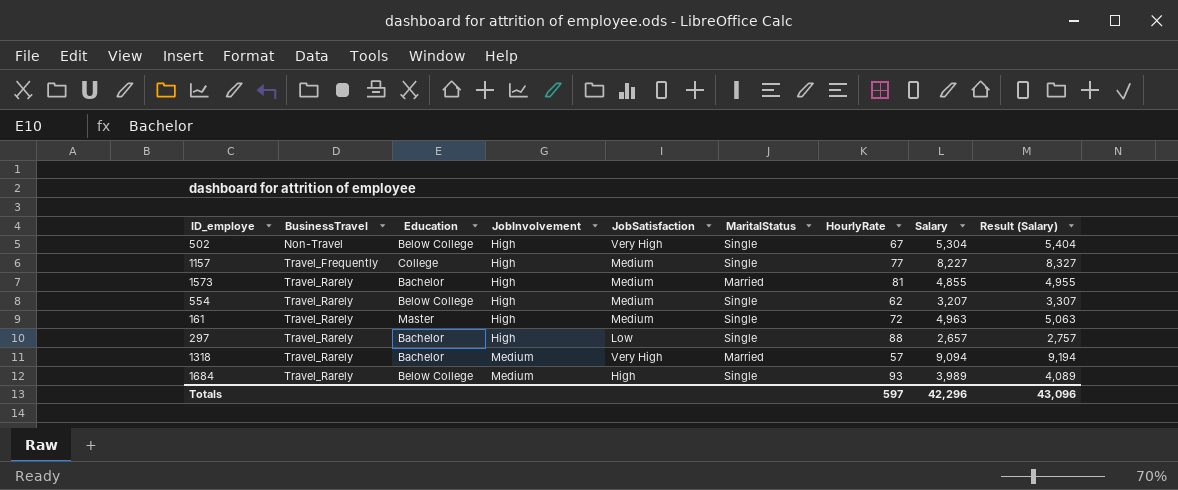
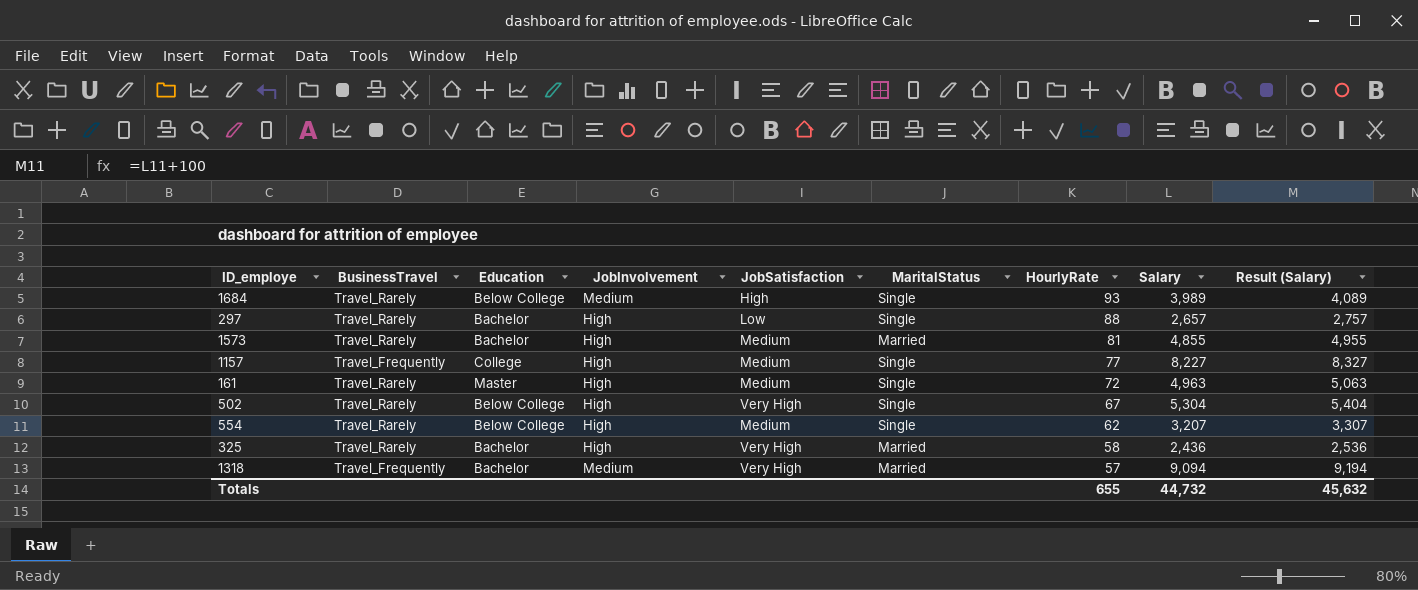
row order: BusinessTravel ascending -> HourlyRate descending
502 | BusinessTravel: Non-Travel -> Travel_Rarely
row 325: none -> Travel_Rarely | Bachelor | High | Very High | Married | 58 | 2,436 | 2,536
1318 | BusinessTravel: Travel_Rarely -> Travel_Frequently
Totals | HourlyRate: 597 -> 655
Totals | Salary: 42,296 -> 44,732
Totals | Result (Salary): 43,096 -> 45,632

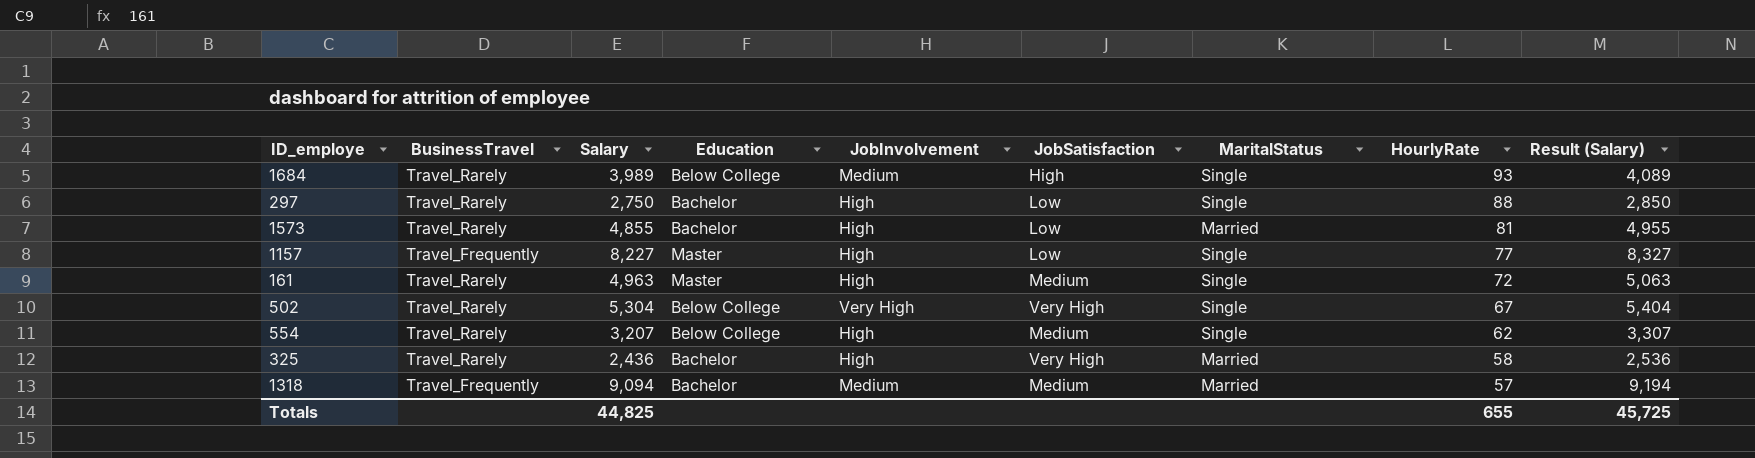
column Salary | position: 8 -> 3
297 | Salary: 2,657 -> 2,750
297 | Result (Salary): 2,757 -> 2,850
1573 | JobSatisfaction: Medium -> Low
1157 | Education: College -> Master
1157 | JobSatisfaction: Medium -> Low
502 | JobInvolvement: High -> Very High
1318 | JobSatisfaction: Very High -> Medium
Totals | Salary: 44,732 -> 44,825
Totals | Result (Salary): 45,632 -> 45,725

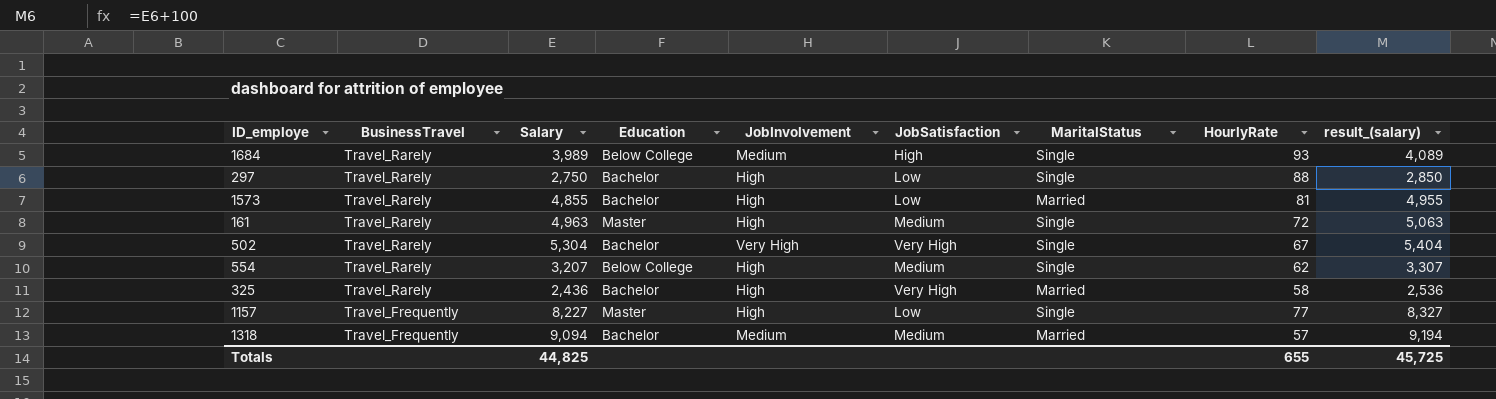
row order: HourlyRate descending -> BusinessTravel descending
column name: Result (Salary) -> result_(salary)
502 | Education: Below College -> Bachelor

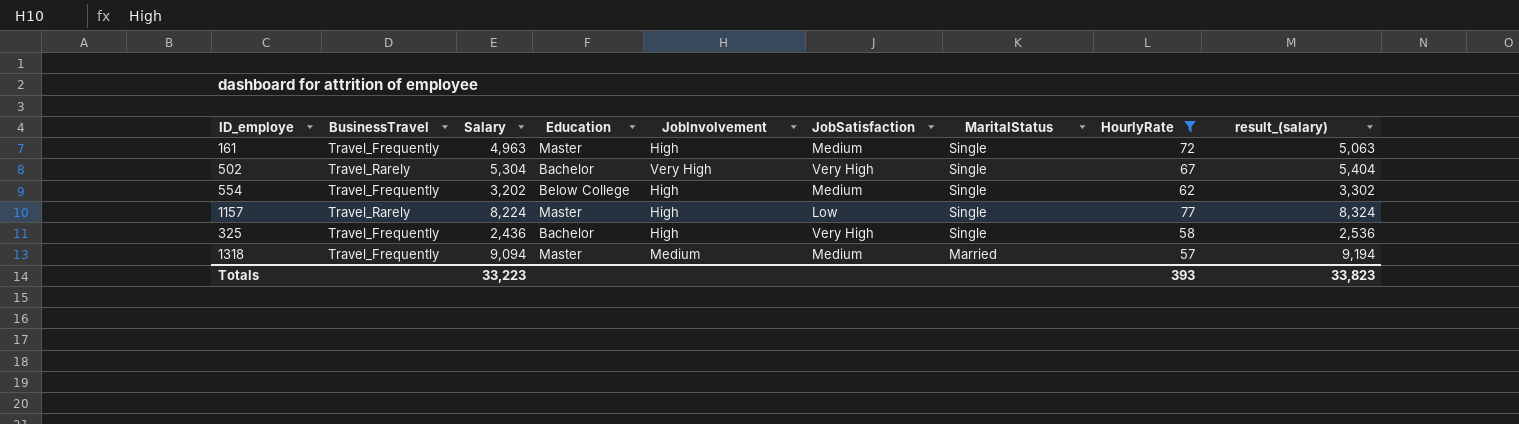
filter: none -> HourlyRate <= 77
row order: BusinessTravel descending -> MaritalStatus descending
161 | BusinessTravel: Travel_Rarely -> Travel_Frequently
554 | BusinessTravel: Travel_Rarely -> Travel_Frequently
554 | Salary: 3,207 -> 3,202
554 | result_(salary): 3,307 -> 3,302
1157 | BusinessTravel: Travel_Frequently -> Travel_Rarely
1157 | Salary: 8,227 -> 8,224
1157 | result_(salary): 8,327 -> 8,324
325 | BusinessTravel: Travel_Rarely -> Travel_Frequently
325 | MaritalStatus: Married -> Single
1318 | Education: Bachelor -> Master
Totals | Salary: 44,825 -> 33,223
Totals | HourlyRate: 655 -> 393
Totals | result_(salary): 45,725 -> 33,823

